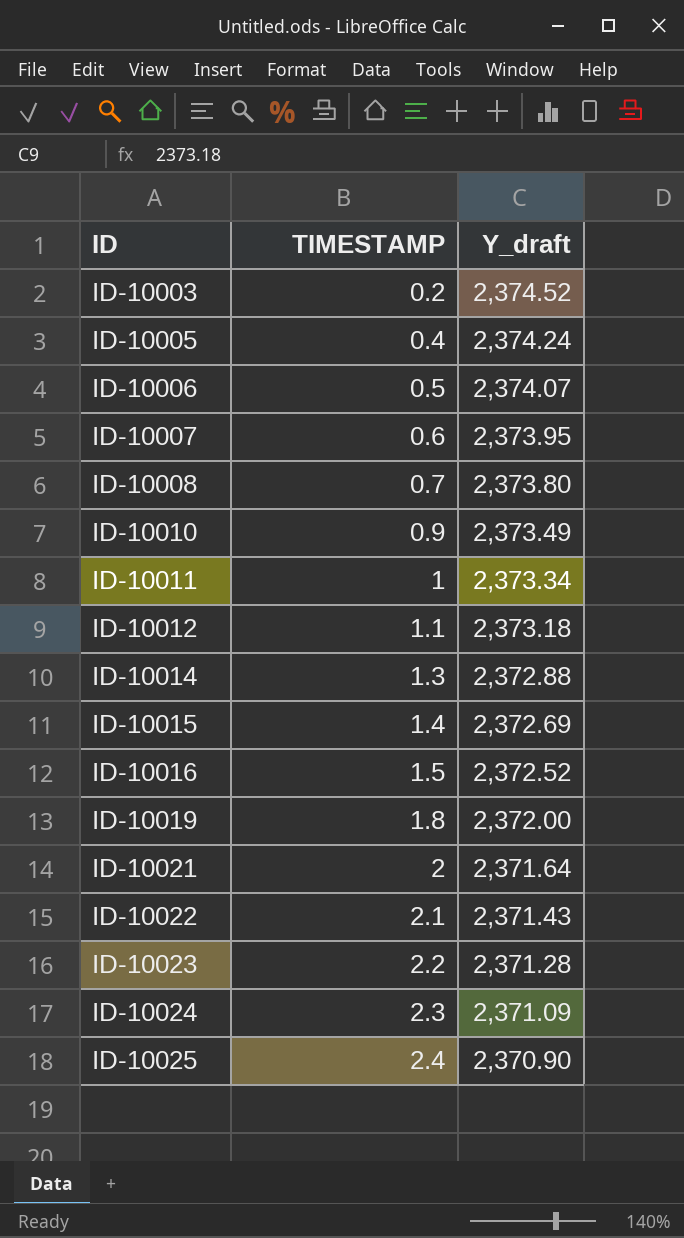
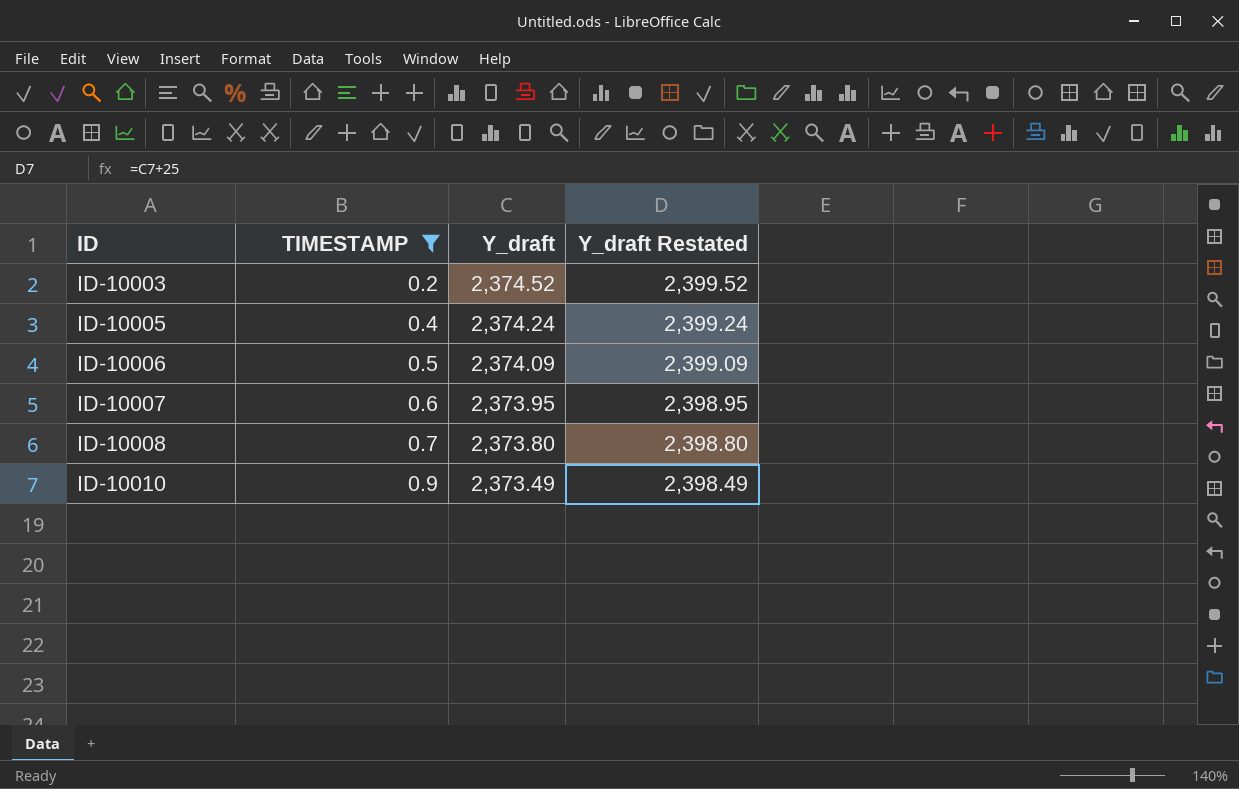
filter: none -> TIMESTAMP <= 0.9
column Y_draft Restated | formula: none -> [Y_draft] + 25
ID-10006 | Y_draft: 2,374.07 -> 2,374.09

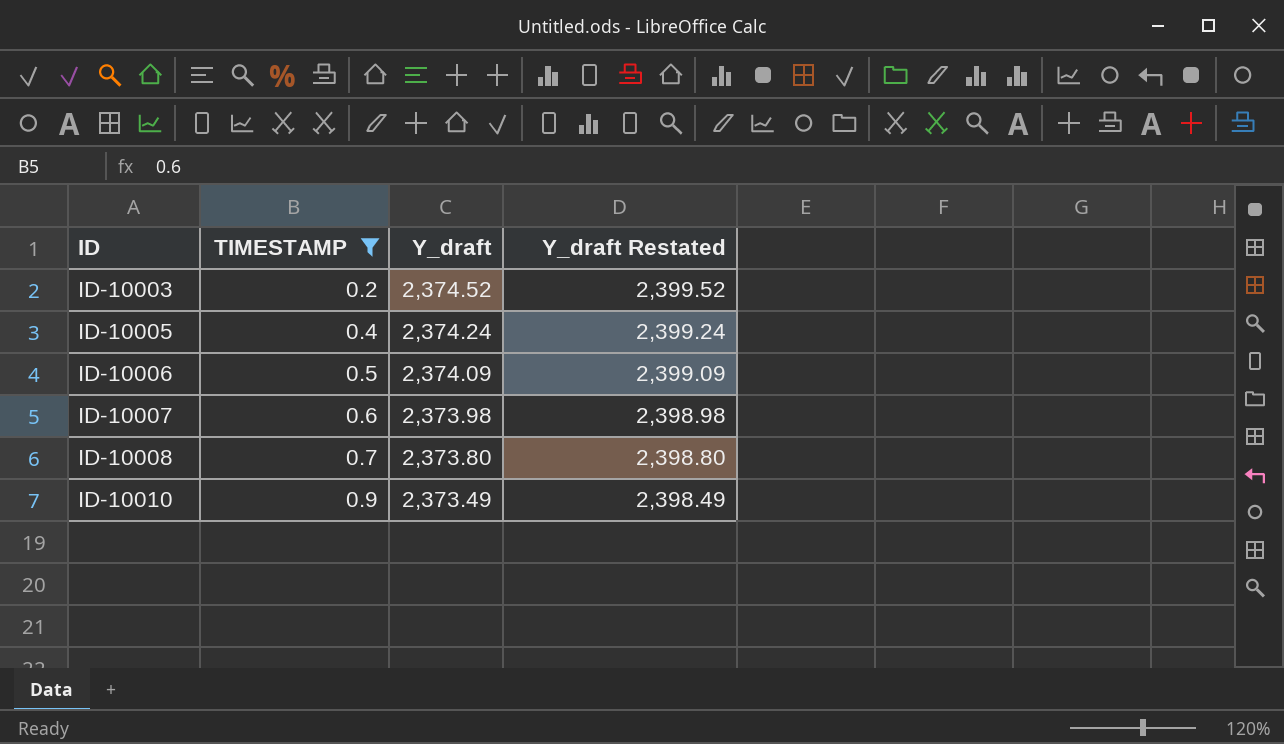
ID-10007 | Y_draft: 2,373.95 -> 2,373.98
ID-10007 | Y_draft Restated: 2,398.95 -> 2,398.98

